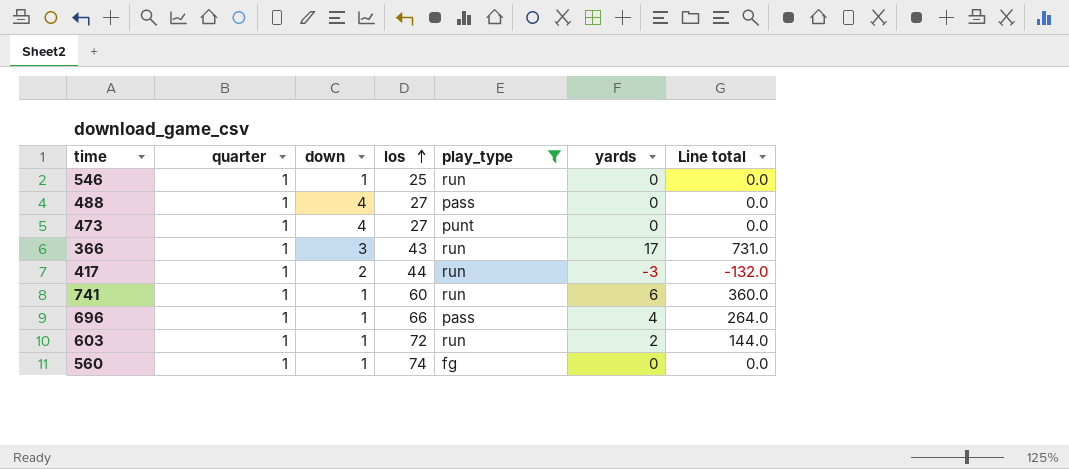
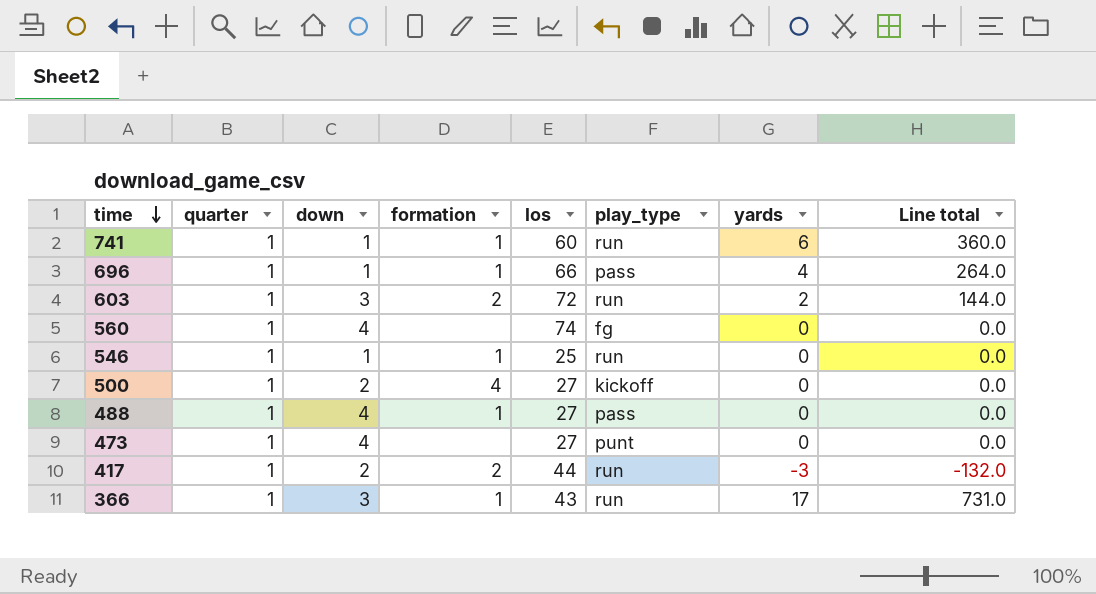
filter: play_type != kickoff -> none
row order: los ascending -> time descending
column formation | position: none -> 4
603 | down: 1 -> 3
560 | down: 1 -> 4

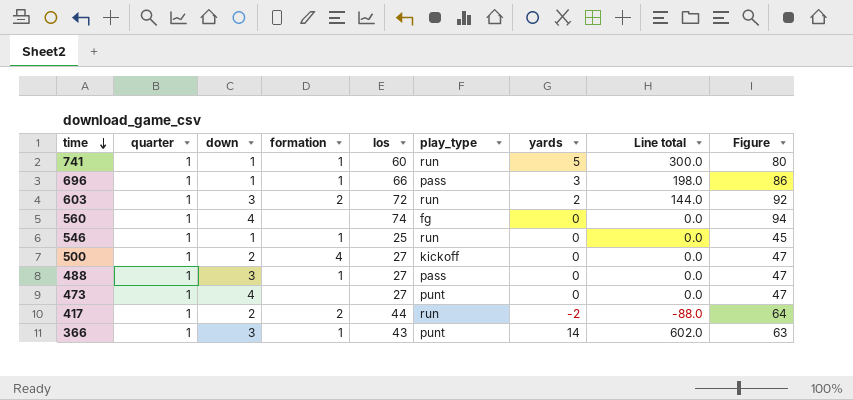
column Figure | formula: none -> [los] + 20
741 | yards: 6 -> 5
741 | Line total: 360.0 -> 300.0
696 | yards: 4 -> 3
696 | Line total: 264.0 -> 198.0
488 | down: 4 -> 3
417 | yards: -3 -> -2
417 | Line total: -132.0 -> -88.0
366 | play_type: run -> punt
366 | yards: 17 -> 14
366 | Line total: 731.0 -> 602.0

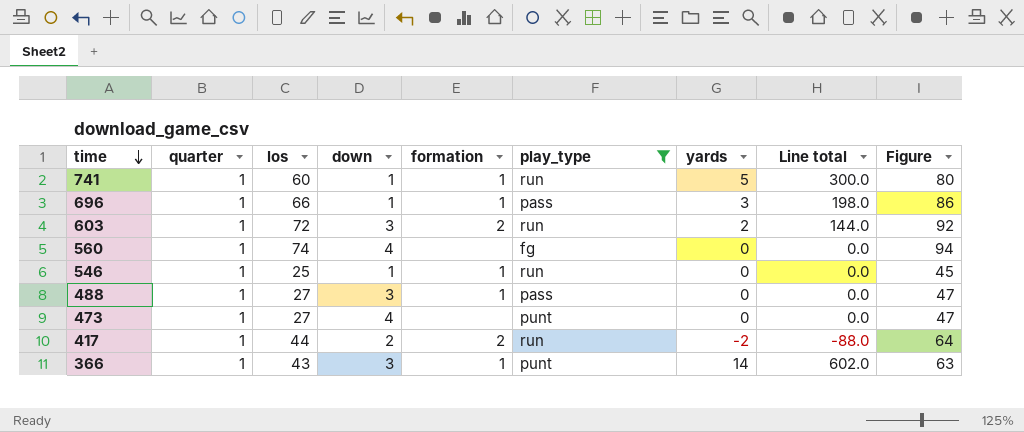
filter: none -> play_type != kickoff
column los | position: 5 -> 3

